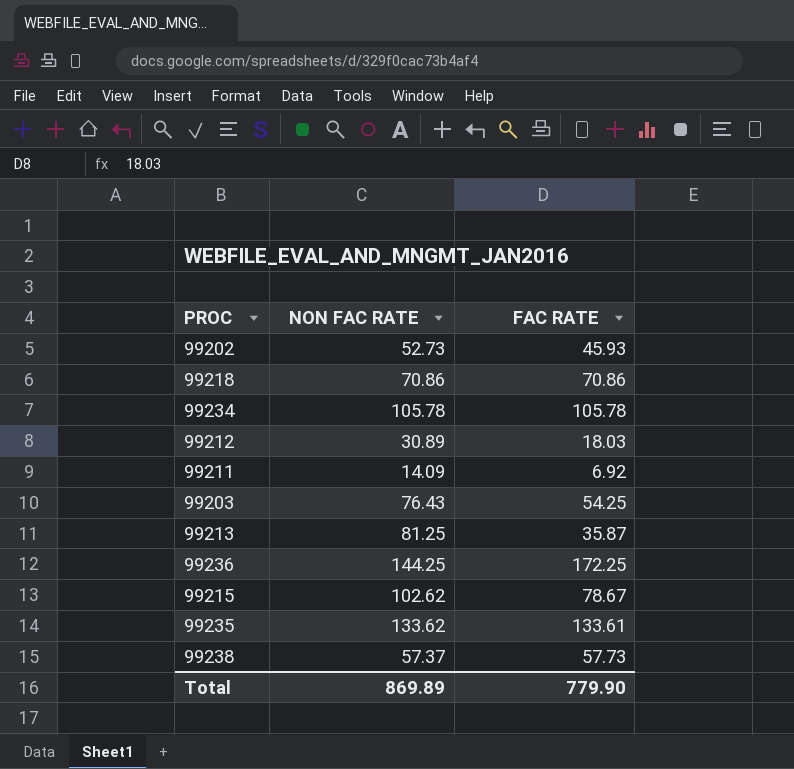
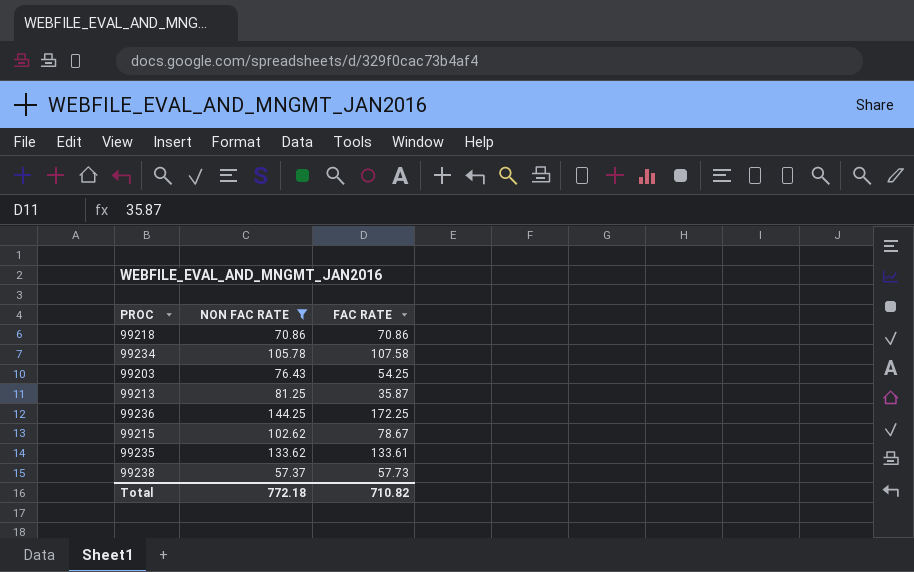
filter: none -> NON FAC RATE >= 57.37
99234 | FAC RATE: 105.78 -> 107.58
Total | NON FAC RATE: 869.89 -> 772.18
Total | FAC RATE: 779.90 -> 710.82

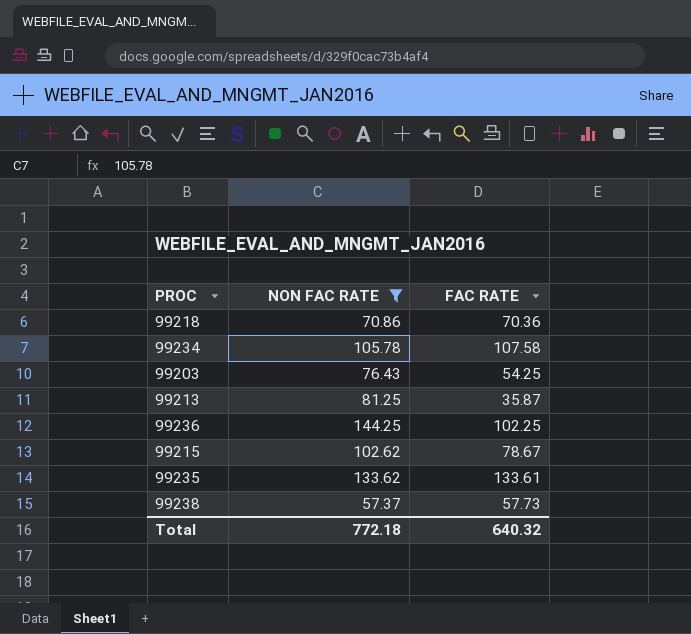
99218 | FAC RATE: 70.86 -> 70.36
99236 | FAC RATE: 172.25 -> 102.25
Total | FAC RATE: 710.82 -> 640.32

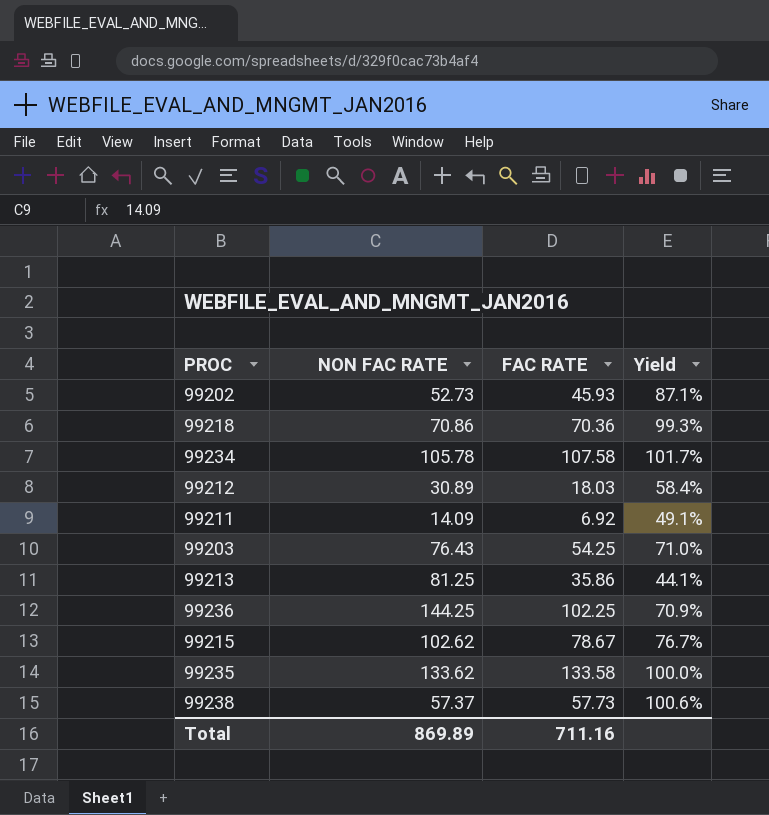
filter: NON FAC RATE >= 57.37 -> none
column Yield | formula: none -> [FAC RATE] / [NON FAC RATE]
99213 | FAC RATE: 35.87 -> 35.86
99235 | FAC RATE: 133.61 -> 133.58
Total | NON FAC RATE: 772.18 -> 869.89
Total | FAC RATE: 640.32 -> 711.16

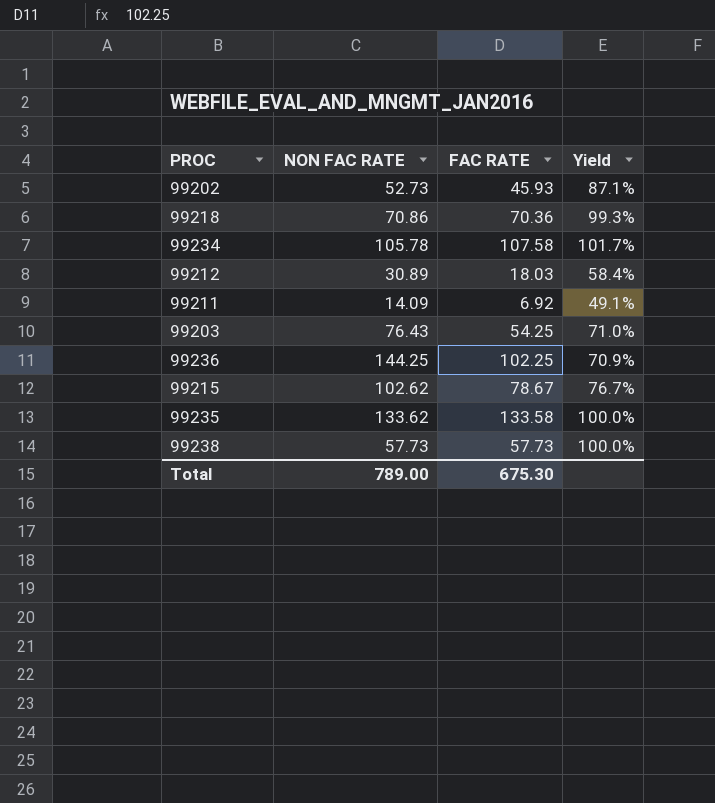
row 99213: 81.25 | 35.86 | 44.1% -> none
99238 | NON FAC RATE: 57.37 -> 57.73
99238 | Yield: 100.6% -> 100.0%
Total | NON FAC RATE: 869.89 -> 789.00
Total | FAC RATE: 711.16 -> 675.30

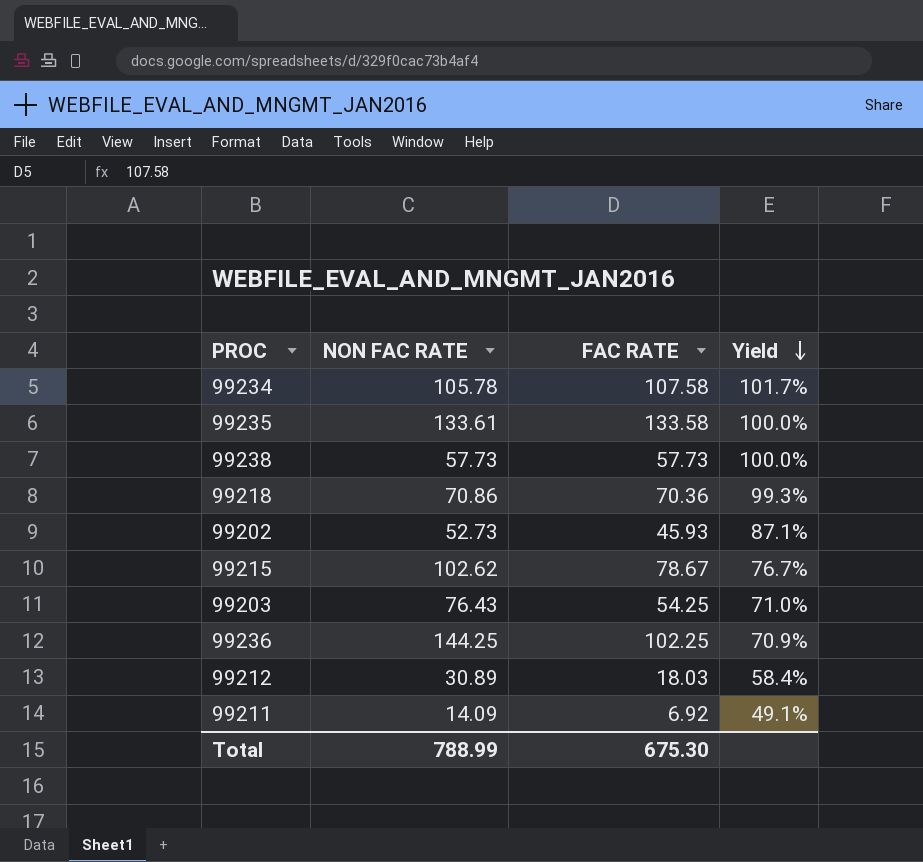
row order: none -> Yield descending
99235 | NON FAC RATE: 133.62 -> 133.61
Total | NON FAC RATE: 789.00 -> 788.99

